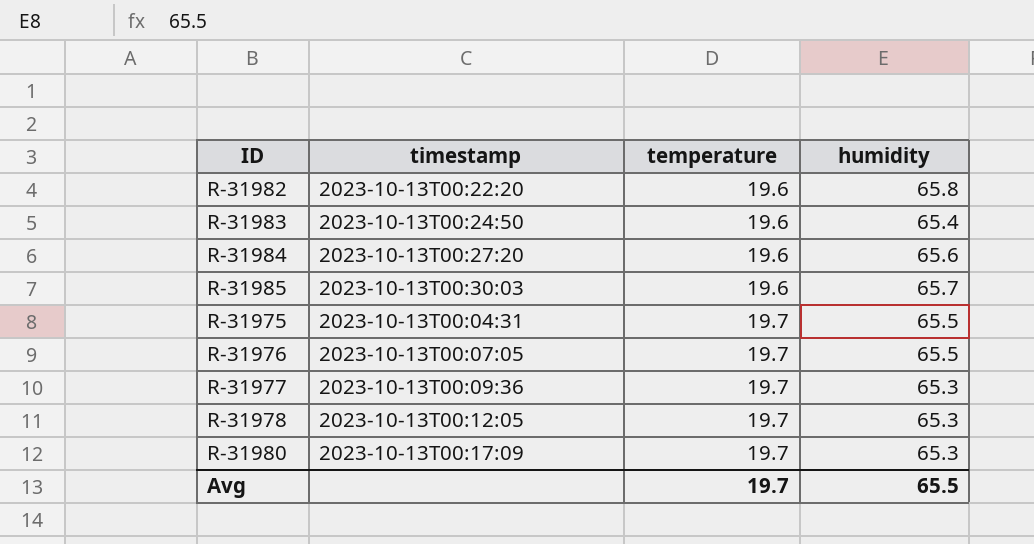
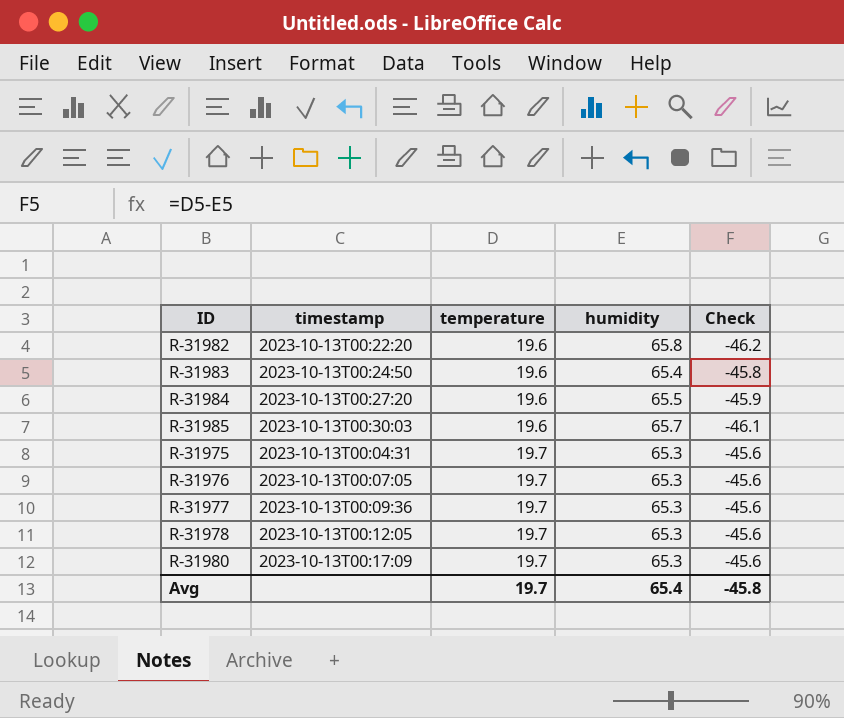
column Check | formula: none -> [temperature] - [humidity]
R-31984 | humidity: 65.6 -> 65.5
R-31975 | humidity: 65.5 -> 65.3
R-31976 | humidity: 65.5 -> 65.3
Avg | humidity: 65.5 -> 65.4

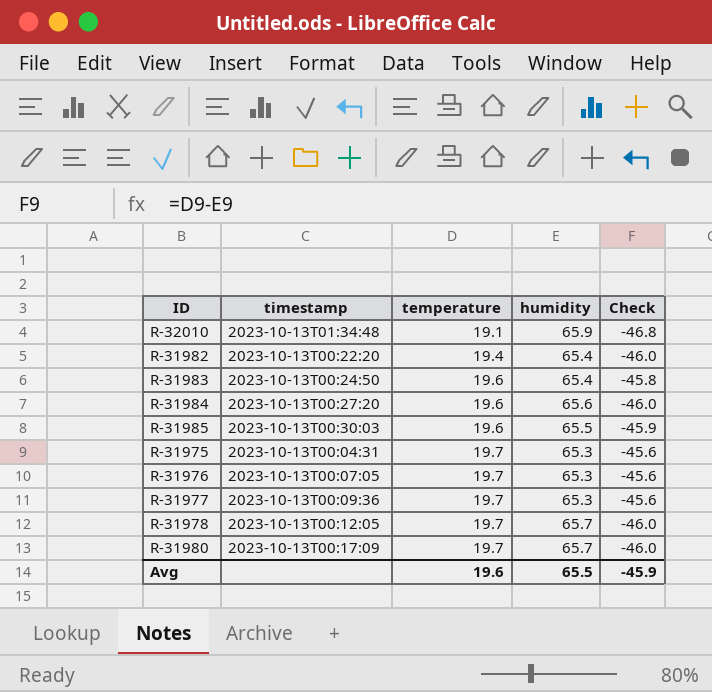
row R-32010: none -> 2023-10-13T01:34:48 | 19.1 | 65.9 | -46.8
R-31982 | temperature: 19.6 -> 19.4
R-31982 | humidity: 65.8 -> 65.4
R-31982 | Check: -46.2 -> -46.0
R-31984 | humidity: 65.5 -> 65.6
R-31984 | Check: -45.9 -> -46.0
R-31985 | humidity: 65.7 -> 65.5
R-31985 | Check: -46.1 -> -45.9
R-31978 | humidity: 65.3 -> 65.7
R-31978 | Check: -45.6 -> -46.0
R-31980 | humidity: 65.3 -> 65.7
R-31980 | Check: -45.6 -> -46.0
Avg | temperature: 19.7 -> 19.6
Avg | humidity: 65.4 -> 65.5
Avg | Check: -45.8 -> -45.9

